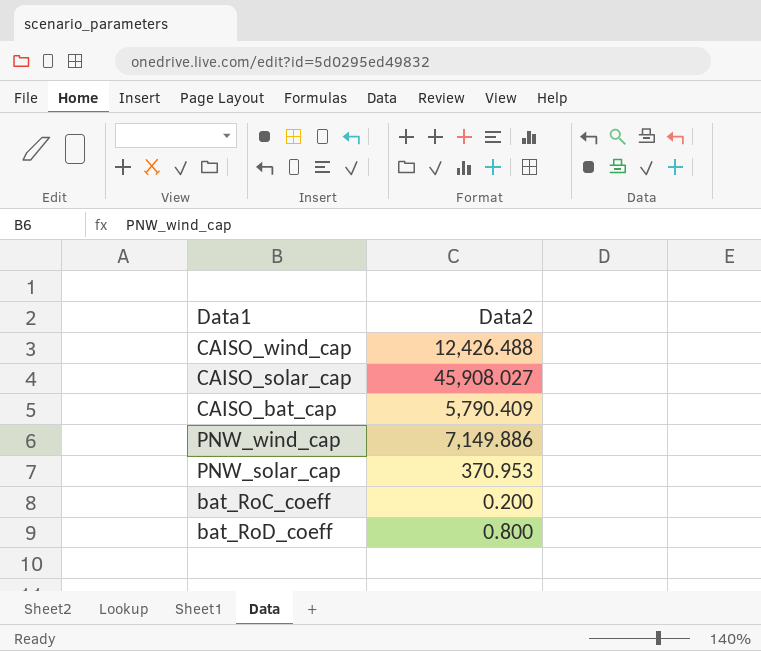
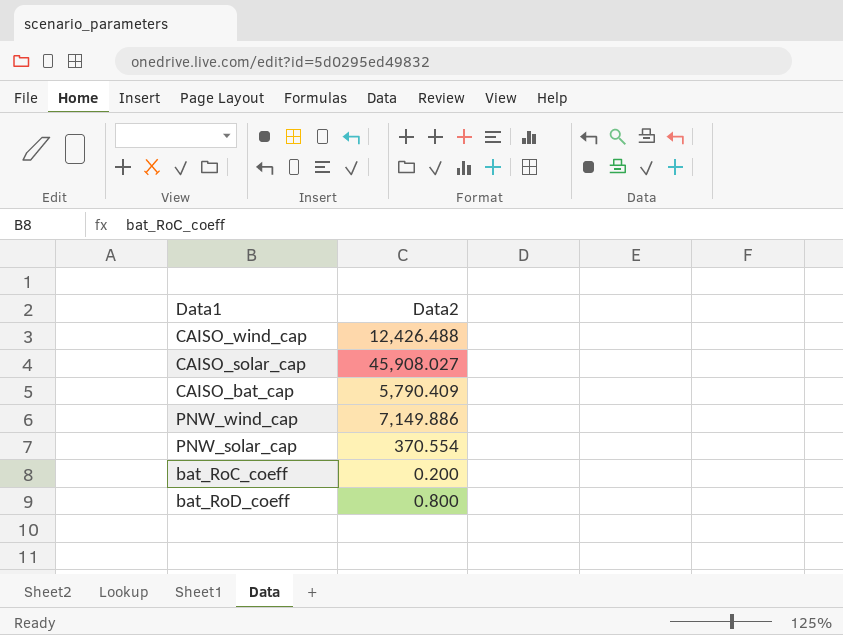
PNW_solar_cap | Data2: 370.953 -> 370.554

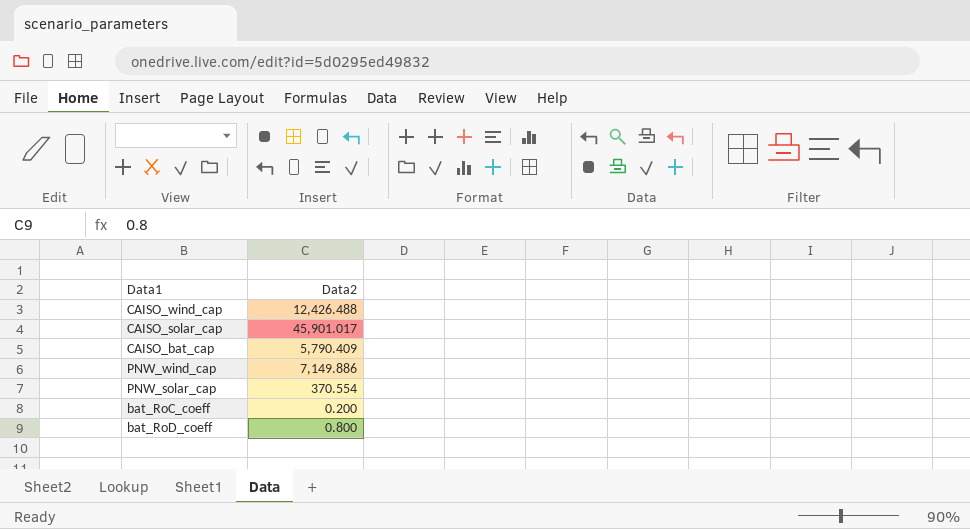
CAISO_solar_cap | Data2: 45,908.027 -> 45,901.017

